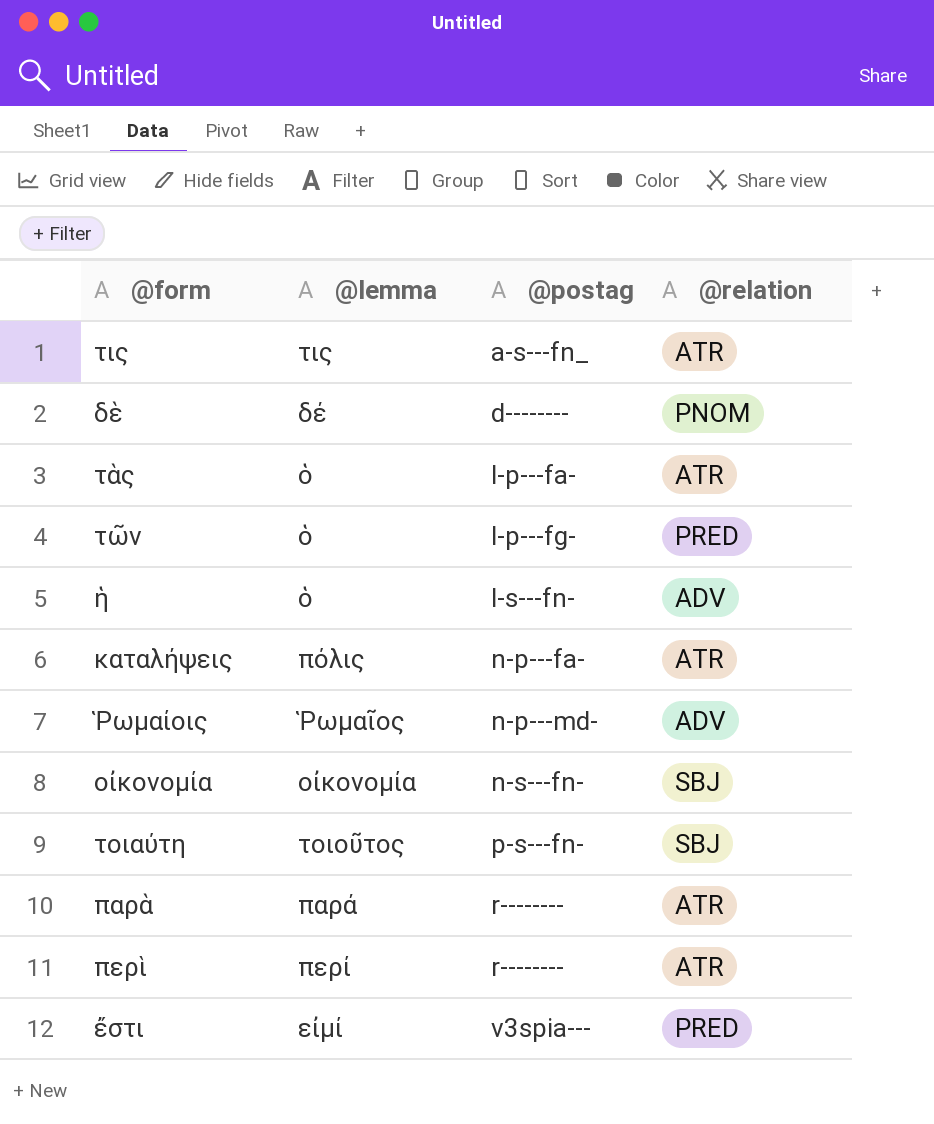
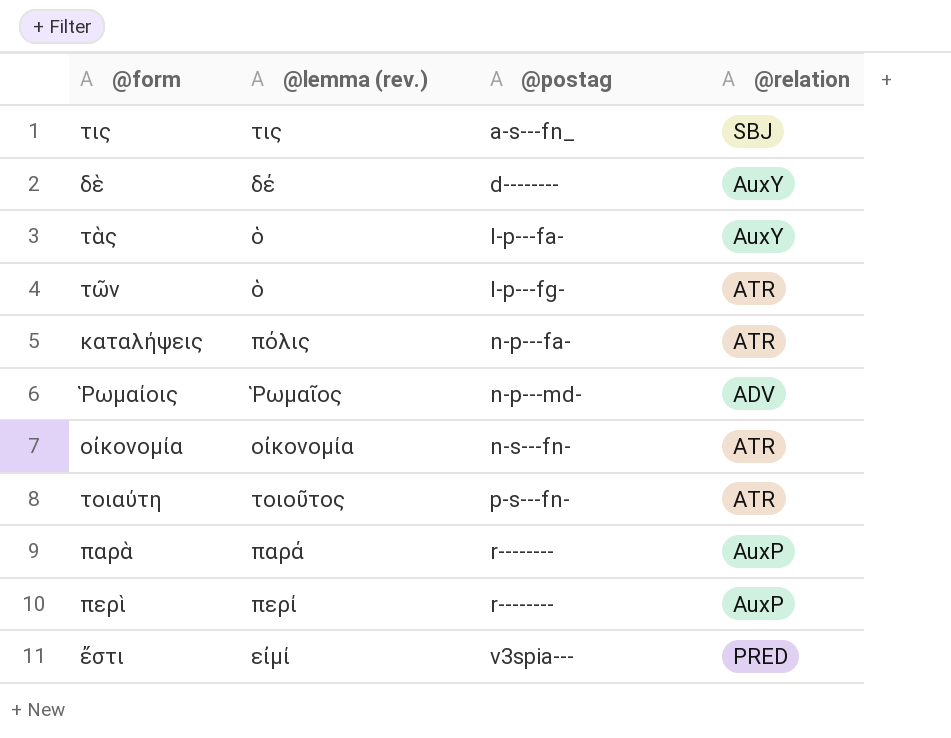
column name: @lemma -> @lemma (rev.)
row ἡ: ὁ | l-s---fn- | ADV -> none
τις | @relation: ATR -> SBJ
δὲ | @relation: PNOM -> AuxY
τὰς | @relation: ATR -> AuxY
τῶν | @relation: PRED -> ATR
οἰκονομία | @relation: SBJ -> ATR
τοιαύτη | @relation: SBJ -> ATR
παρὰ | @relation: ATR -> AuxP
περὶ | @relation: ATR -> AuxP

